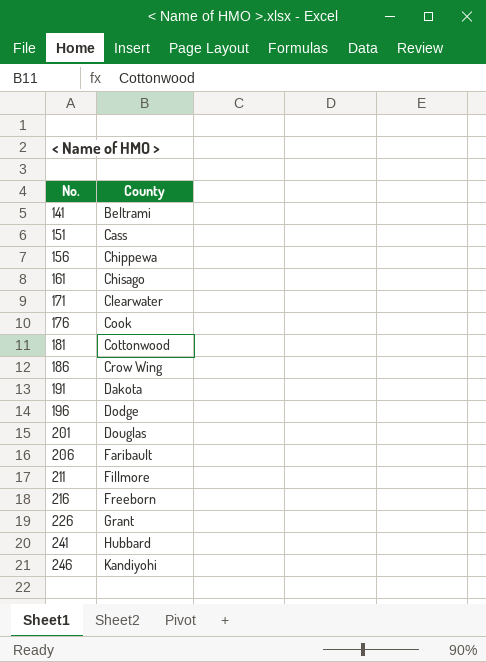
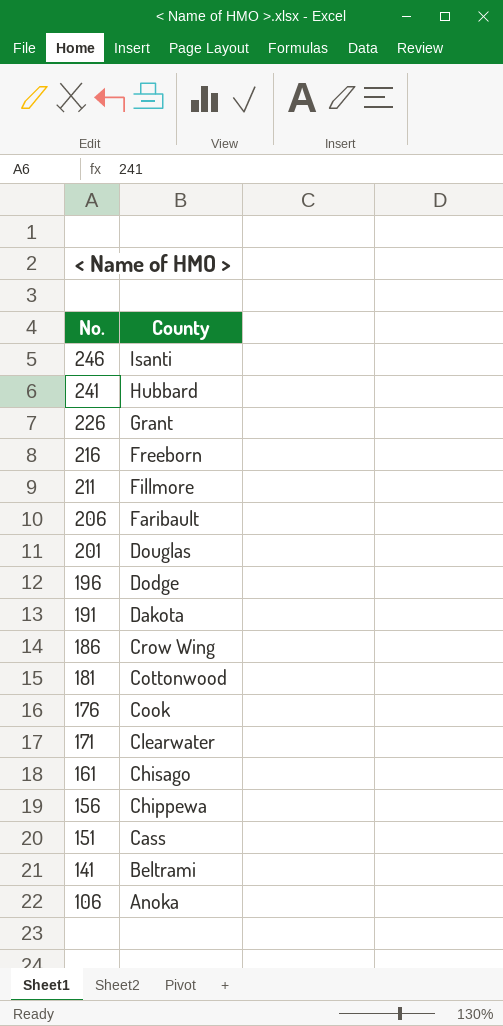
row order: No. ascending -> No. descending
246 | County: Kandiyohi -> Isanti
row 106: none -> Anoka

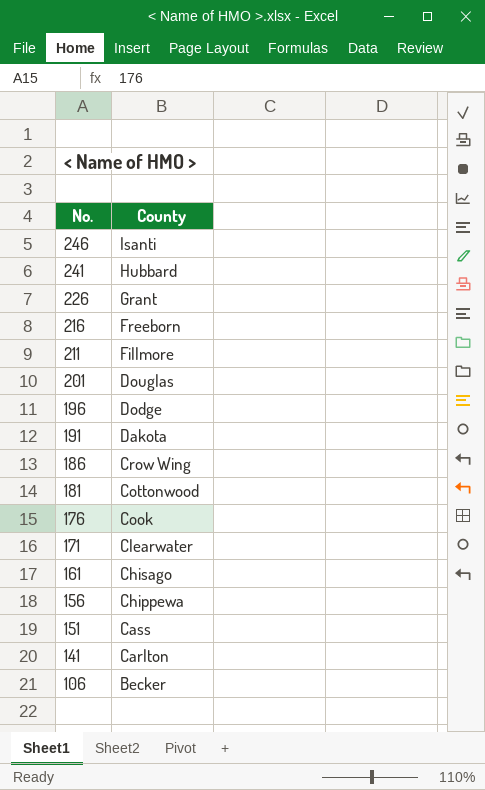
row 206: Faribault -> none
141 | County: Beltrami -> Carlton
106 | County: Anoka -> Becker

